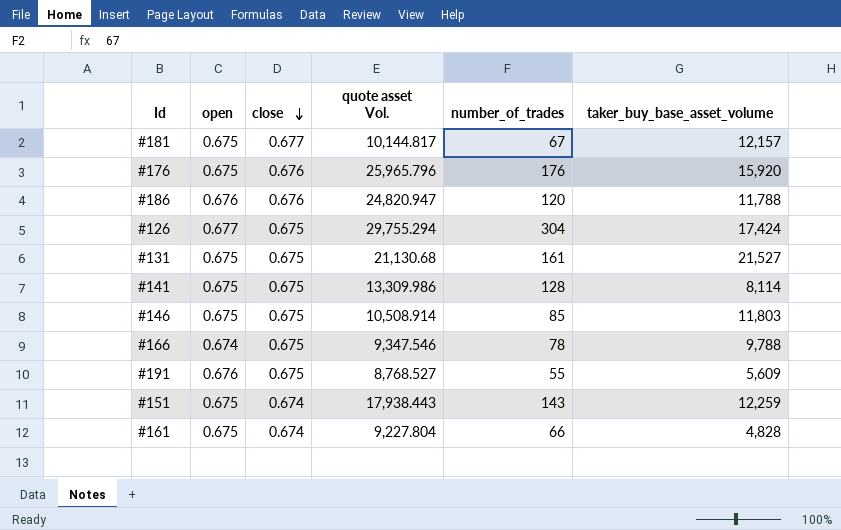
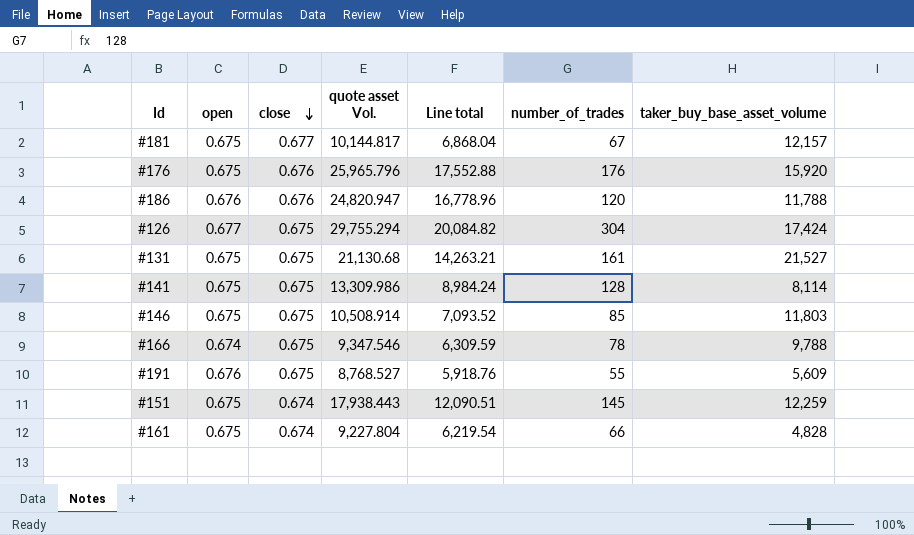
column Line total | formula: none -> [close] * [quote asset Vol.]
#151 | number_of_trades: 143 -> 145

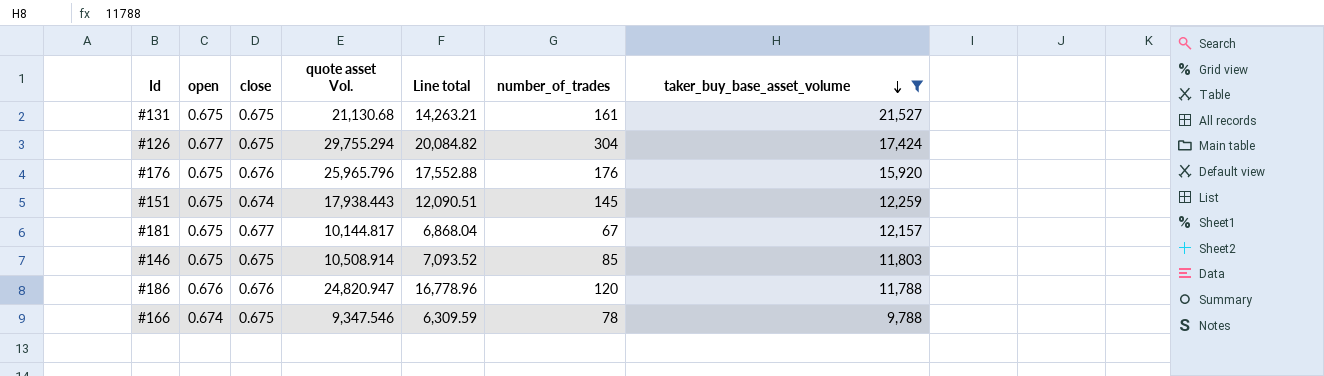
filter: none -> taker_buy_base_asset_volume >= 9,788
row order: close descending -> taker_buy_base_asset_volume descending

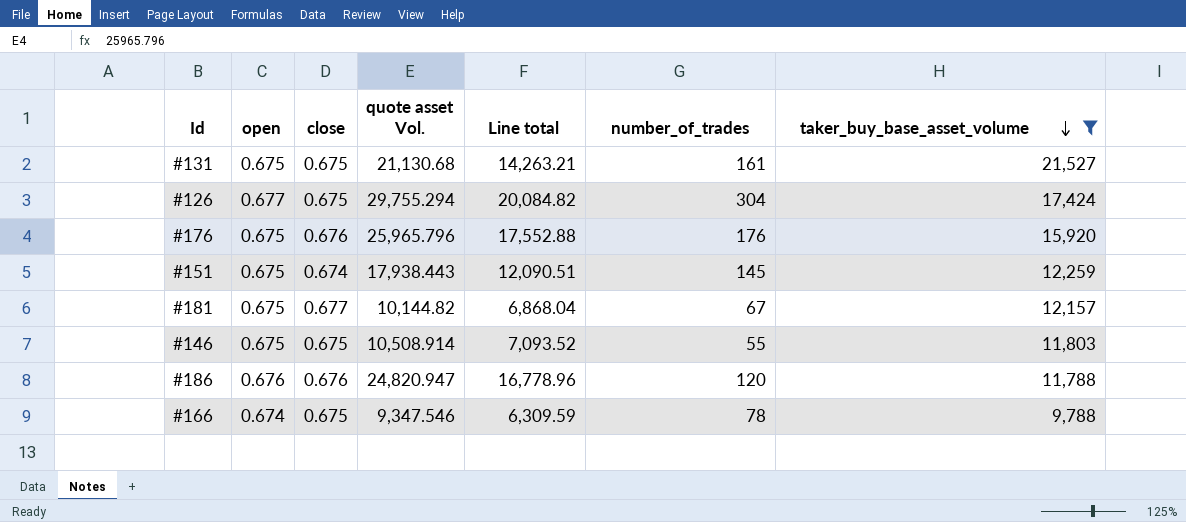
#181 | quote asset Vol.: 10,144.817 -> 10,144.82
#146 | number_of_trades: 85 -> 55

